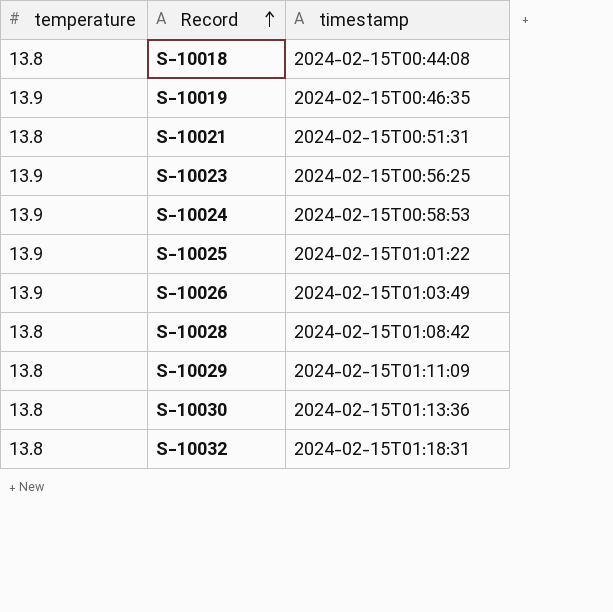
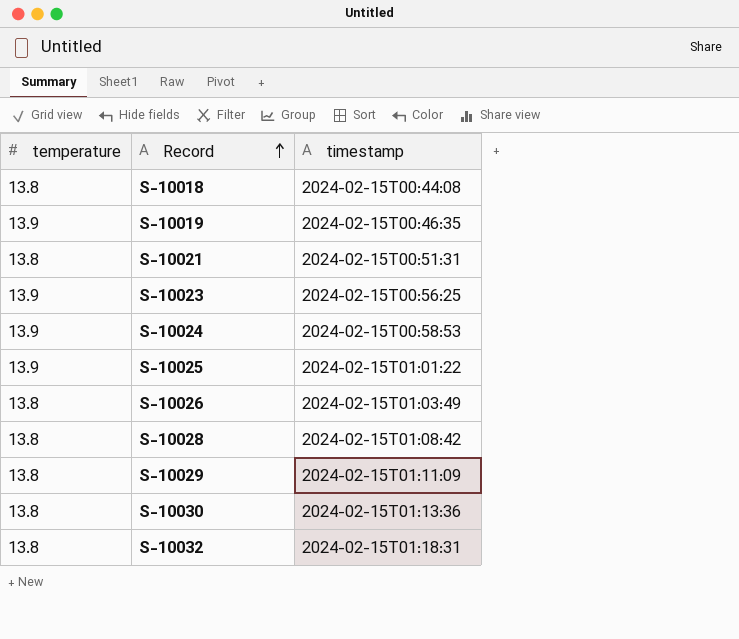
S-10026 | temperature: 13.9 -> 13.8

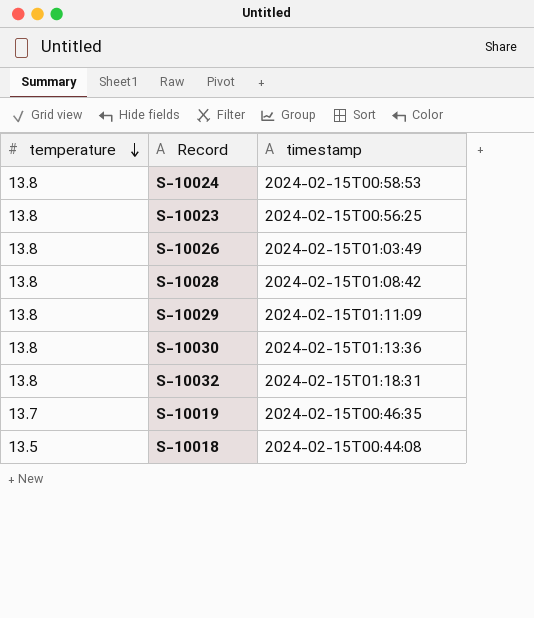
row order: Record ascending -> temperature descending
row S-10021: 13.8 | 2024-02-15T00:51:31 -> none
row S-10025: 13.9 | 2024-02-15T01:01:22 -> none
S-10024 | temperature: 13.9 -> 13.8
S-10023 | temperature: 13.9 -> 13.8
S-10019 | temperature: 13.9 -> 13.7
S-10018 | temperature: 13.8 -> 13.5

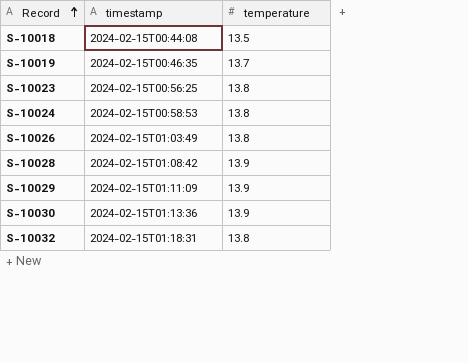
row order: temperature descending -> Record ascending
column temperature | position: 1 -> 3
S-10028 | temperature: 13.8 -> 13.9
S-10029 | temperature: 13.8 -> 13.9
S-10030 | temperature: 13.8 -> 13.9

